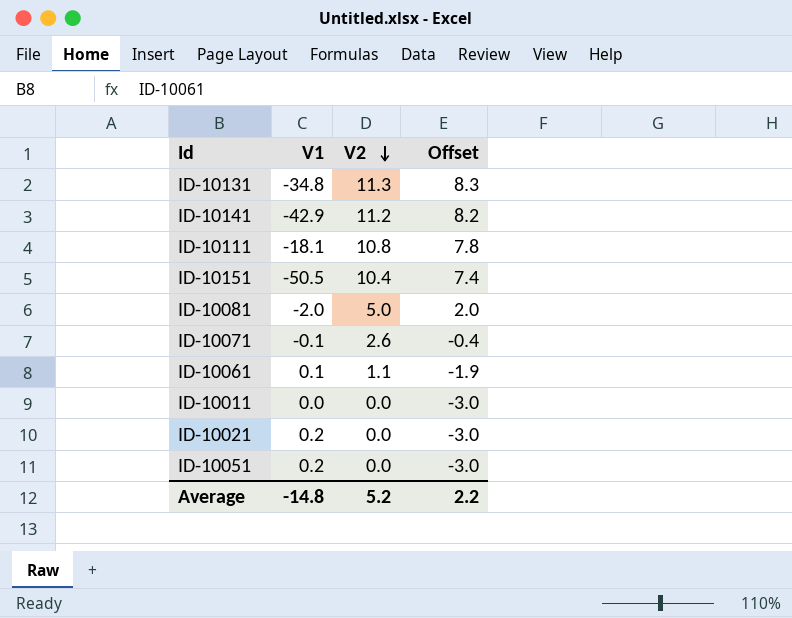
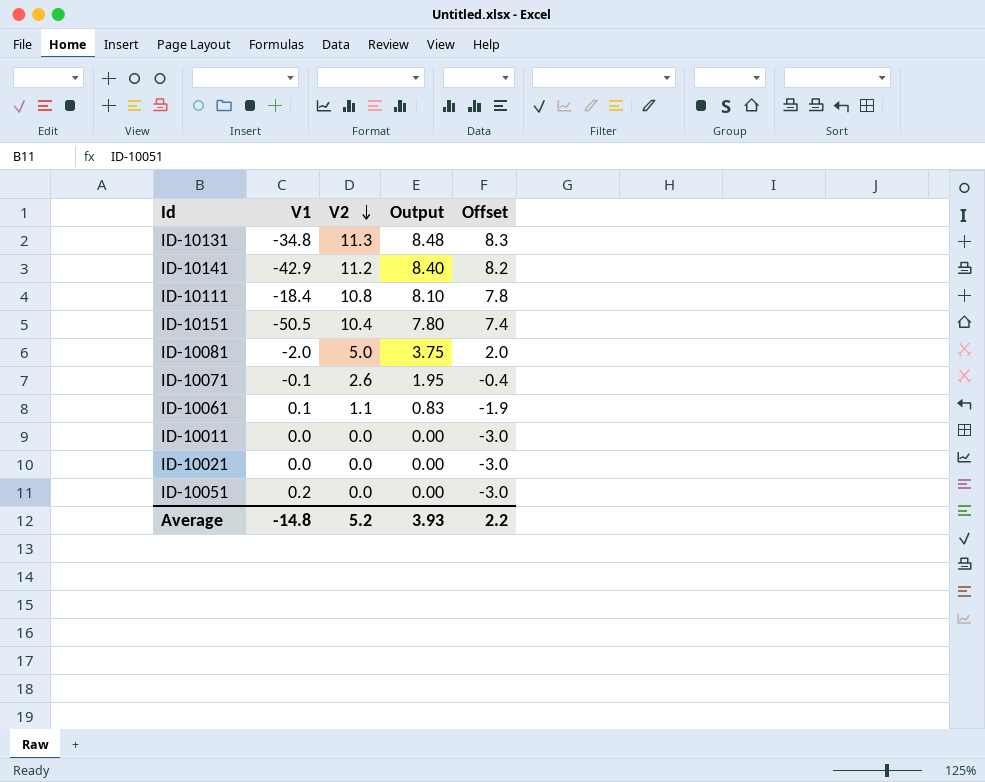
column Output | formula: none -> [V2] * 0.75
ID-10111 | V1: -18.1 -> -18.4
ID-10021 | V1: 0.2 -> 0.0

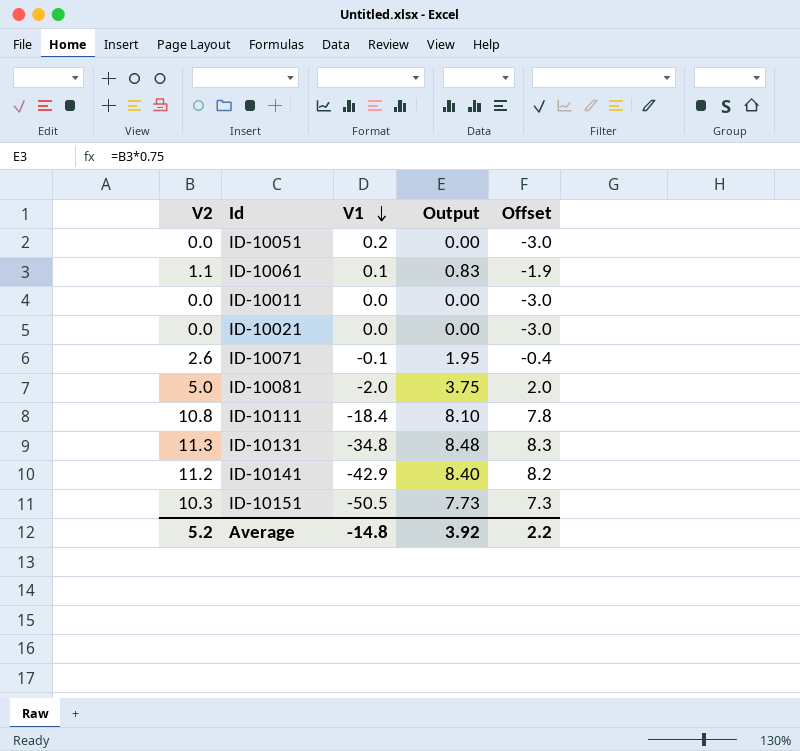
row order: V2 descending -> V1 descending
column V2 | position: 3 -> 1
ID-10151 | V2: 10.4 -> 10.3
ID-10151 | Output: 7.80 -> 7.73
ID-10151 | Offset: 7.4 -> 7.3
Average | Output: 3.93 -> 3.92

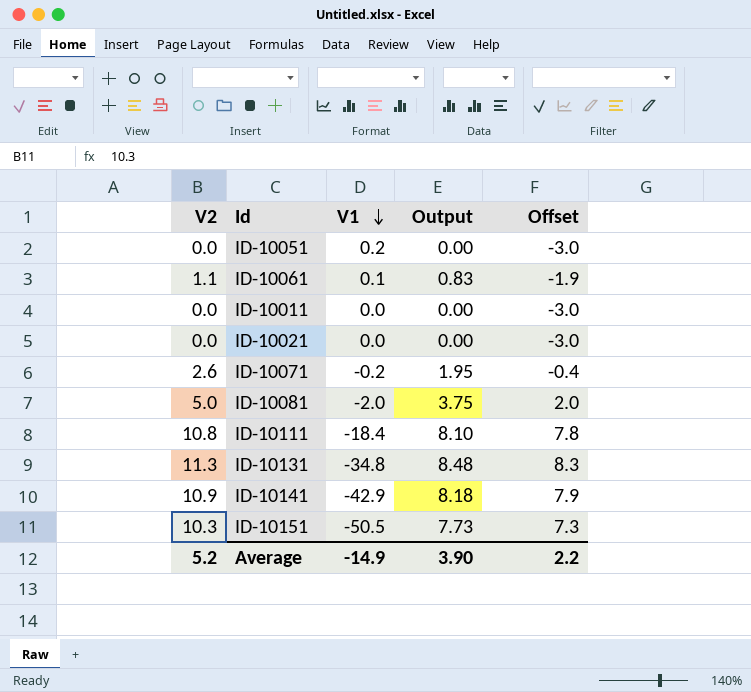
ID-10071 | V1: -0.1 -> -0.2
ID-10141 | V2: 11.2 -> 10.9
ID-10141 | Output: 8.40 -> 8.18
ID-10141 | Offset: 8.2 -> 7.9
Average | V1: -14.8 -> -14.9
Average | Output: 3.92 -> 3.90

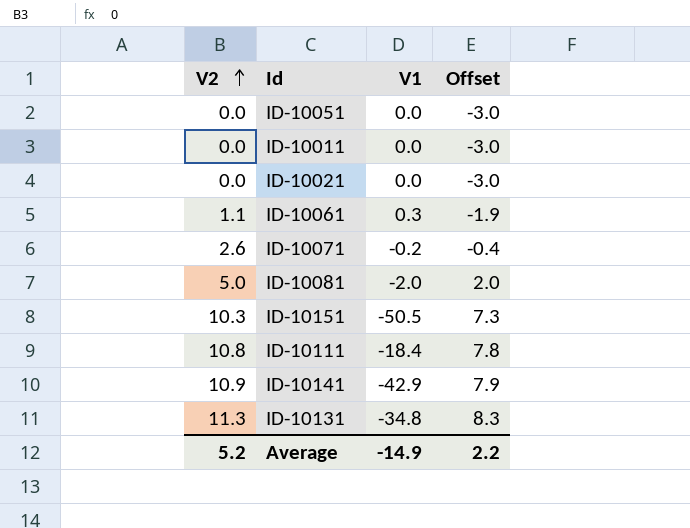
row order: V1 descending -> V2 ascending
column Output | formula: [V2] * 0.75 -> none
ID-10051 | V1: 0.2 -> 0.0
ID-10061 | V1: 0.1 -> 0.3

